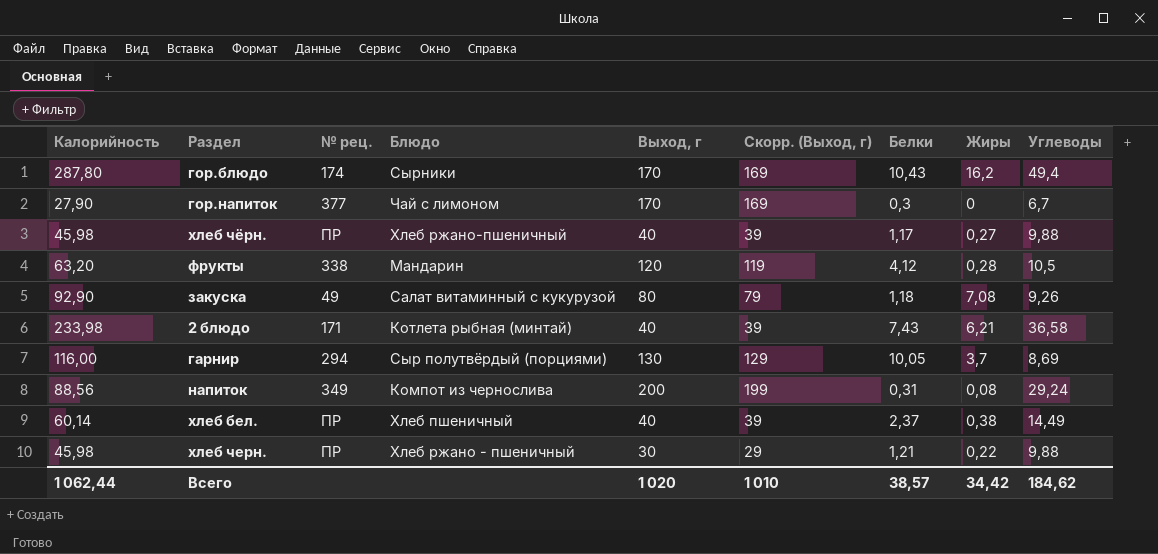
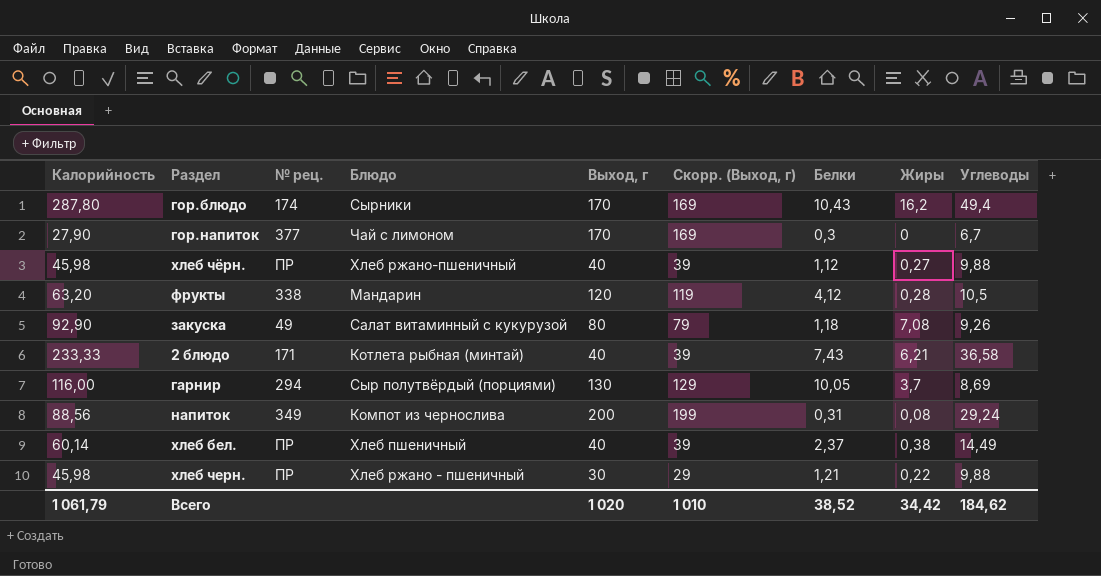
хлеб чёрн. | Белки: 1,17 -> 1,12
2 блюдо | Калорийность: 233,98 -> 233,33
Всего | Калорийность: 1 062,44 -> 1 061,79
Всего | Белки: 38,57 -> 38,52

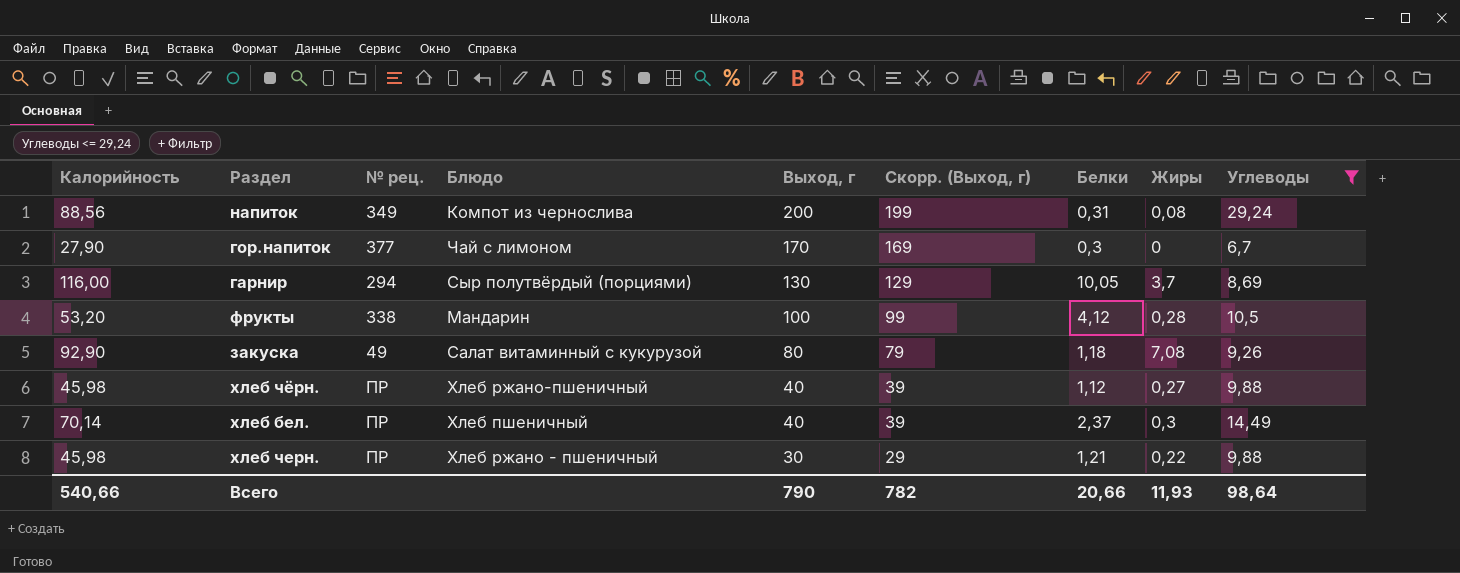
filter: none -> Углеводы <= 29,24
row order: none -> Выход, г descending
фрукты | Калорийность: 63,20 -> 53,20
фрукты | Выход, г: 120 -> 100
фрукты | Скорр. (Выход, г): 119 -> 99
хлеб бел. | Калорийность: 60,14 -> 70,14
хлеб бел. | Жиры: 0,38 -> 0,3
Всего | Калорийность: 1 061,79 -> 540,66
Всего | Выход, г: 1 020 -> 790
Всего | Скорр. (Выход, г): 1 010 -> 782
Всего | Белки: 38,52 -> 20,66
Всего | Жиры: 34,42 -> 11,93
Всего | Углеводы: 184,62 -> 98,64

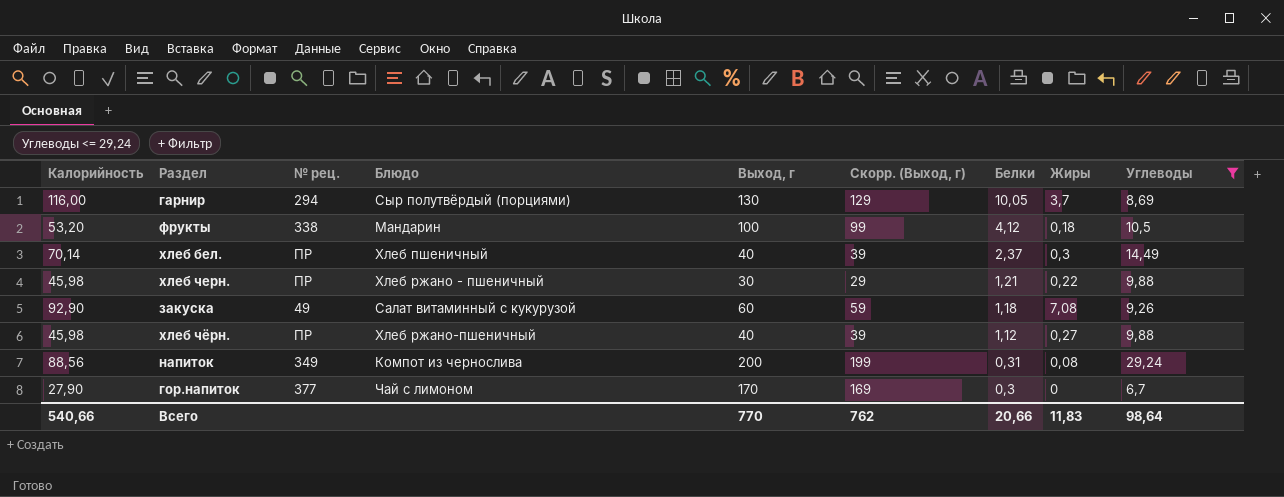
row order: Выход, г descending -> Белки descending
фрукты | Жиры: 0,28 -> 0,18
закуска | Выход, г: 80 -> 60
закуска | Скорр. (Выход, г): 79 -> 59
Всего | Выход, г: 790 -> 770
Всего | Скорр. (Выход, г): 782 -> 762
Всего | Жиры: 11,93 -> 11,83

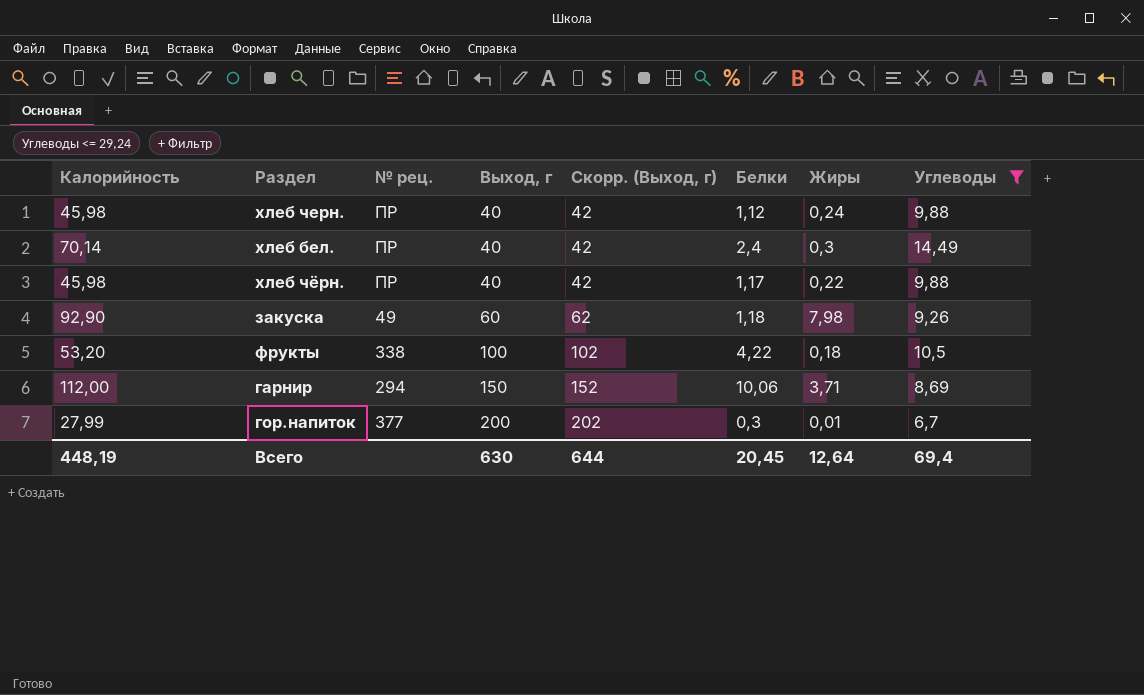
row order: Белки descending -> Выход, г ascending
column Блюдо | position: 4 -> none
column Скорр. (Выход, г) | formula: [Выход, г] - 1 -> [Выход, г] + 2
row напиток: 88,56 | 349 | Компот из чернослива | 200 | 199 | 0,31 | 0,08 | 29,24 -> none
хлеб черн. | Выход, г: 30 -> 40
хлеб черн. | Белки: 1,21 -> 1,12
хлеб черн. | Жиры: 0,22 -> 0,24
хлеб бел. | Белки: 2,37 -> 2,4
хлеб чёрн. | Белки: 1,12 -> 1,17
хлеб чёрн. | Жиры: 0,27 -> 0,22
закуска | Жиры: 7,08 -> 7,98
фрукты | Белки: 4,12 -> 4,22
гарнир | Калорийность: 116,00 -> 112,00
гарнир | Выход, г: 130 -> 150
гарнир | Белки: 10,05 -> 10,06
гарнир | Жиры: 3,7 -> 3,71
гор.напиток | Калорийность: 27,90 -> 27,99
гор.напиток | Выход, г: 170 -> 200
гор.напиток | Жиры: 0 -> 0,01
Всего | Калорийность: 540,66 -> 448,19
Всего | Выход, г: 770 -> 630
Всего | Скорр. (Выход, г): 762 -> 644
Всего | Белки: 20,66 -> 20,45
Всего | Жиры: 11,83 -> 12,64
Всего | Углеводы: 98,64 -> 69,4

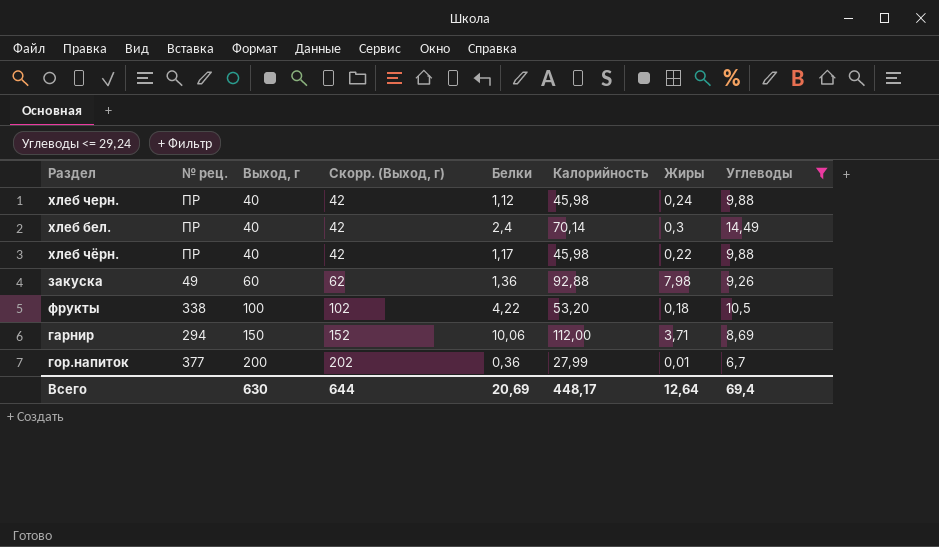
column Калорийность | position: 1 -> 6
закуска | Белки: 1,18 -> 1,36
закуска | Калорийность: 92,90 -> 92,88
гор.напиток | Белки: 0,3 -> 0,36
Всего | Белки: 20,45 -> 20,69
Всего | Калорийность: 448,19 -> 448,17

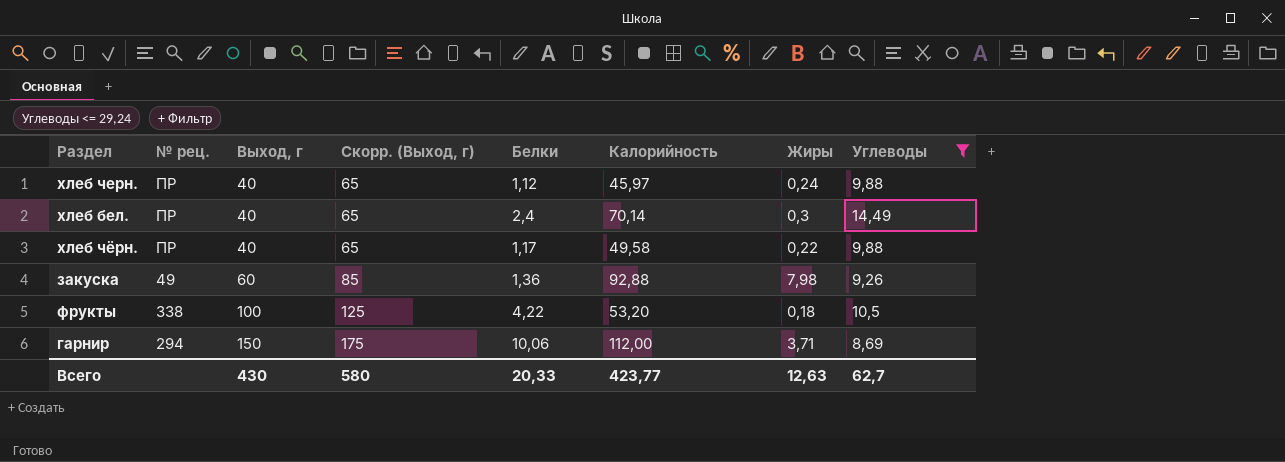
column Скорр. (Выход, г) | formula: [Выход, г] + 2 -> [Выход, г] + 25
row гор.напиток: 377 | 200 | 202 | 0,36 | 27,99 | 0,01 | 6,7 -> none
хлеб черн. | Калорийность: 45,98 -> 45,97
хлеб чёрн. | Калорийность: 45,98 -> 49,58
Всего | Выход, г: 630 -> 430
Всего | Скорр. (Выход, г): 644 -> 580
Всего | Белки: 20,69 -> 20,33
Всего | Калорийность: 448,17 -> 423,77
Всего | Жиры: 12,64 -> 12,63
Всего | Углеводы: 69,4 -> 62,7

